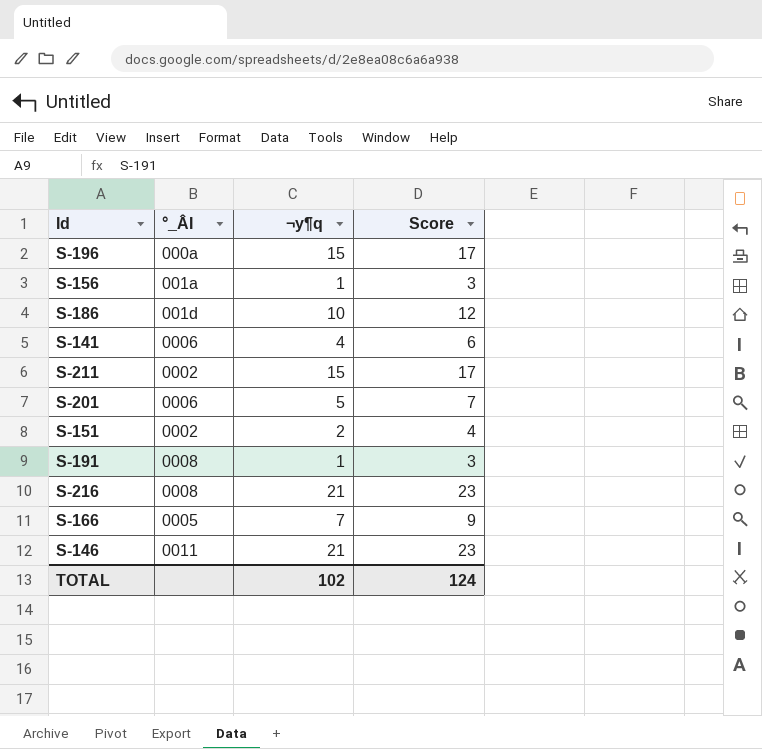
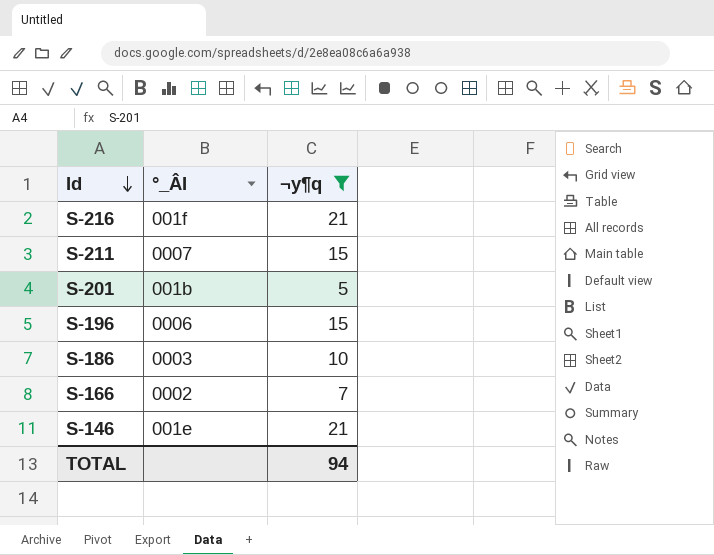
filter: none -> ¬y¶q >= 5
row order: none -> Id descending
column Score | formula: [¬y¶q] + 2 -> none
S-216 | °_ÂI: 0008 -> 001f
S-211 | °_ÂI: 0002 -> 0007
S-201 | °_ÂI: 0006 -> 001b
S-196 | °_ÂI: 000a -> 0006
S-186 | °_ÂI: 001d -> 0003
S-166 | °_ÂI: 0005 -> 0002
S-146 | °_ÂI: 0011 -> 001e
TOTAL | ¬y¶q: 102 -> 94

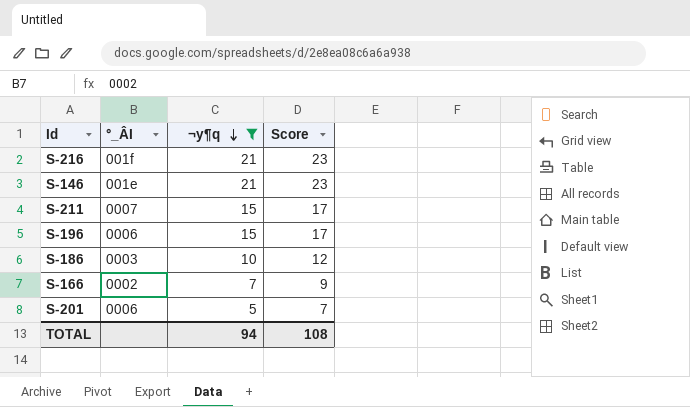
row order: Id descending -> ¬y¶q descending
column Score | formula: none -> [¬y¶q] + 2
S-201 | °_ÂI: 001b -> 0006

